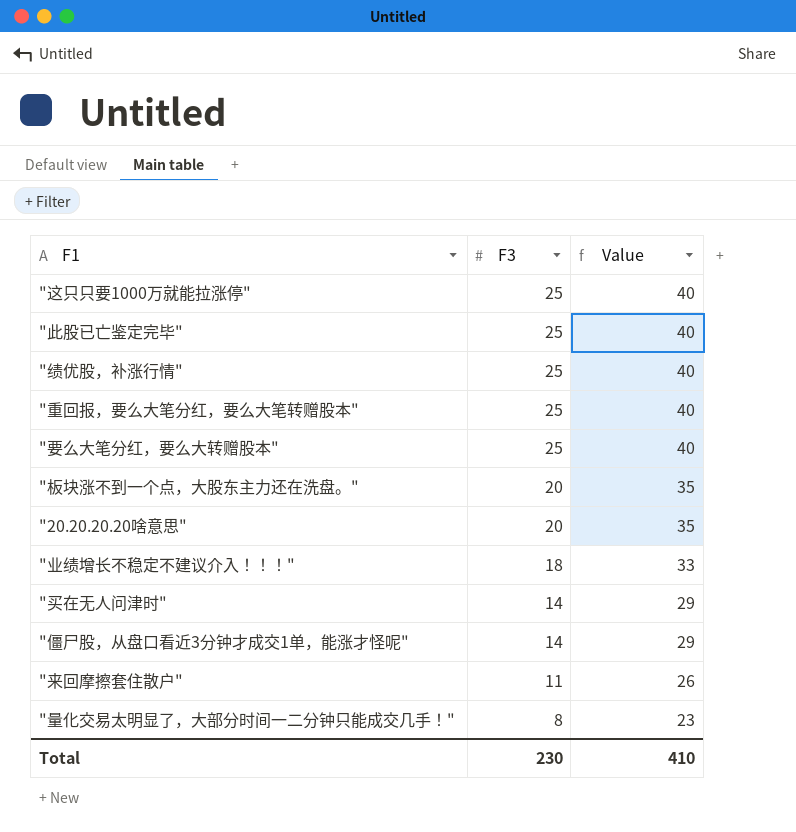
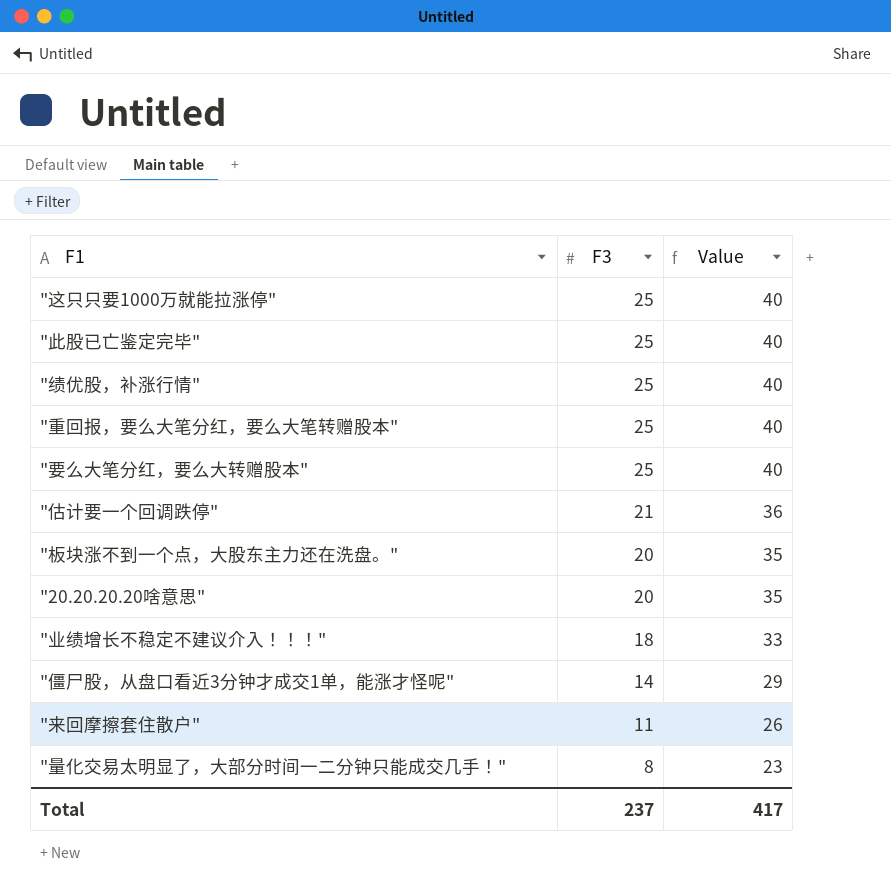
row "买在无人问津时": 14 | 29 -> none
row "估计要一个回调跌停": none -> 21 | 36
Total | F3: 230 -> 237
Total | Value: 410 -> 417

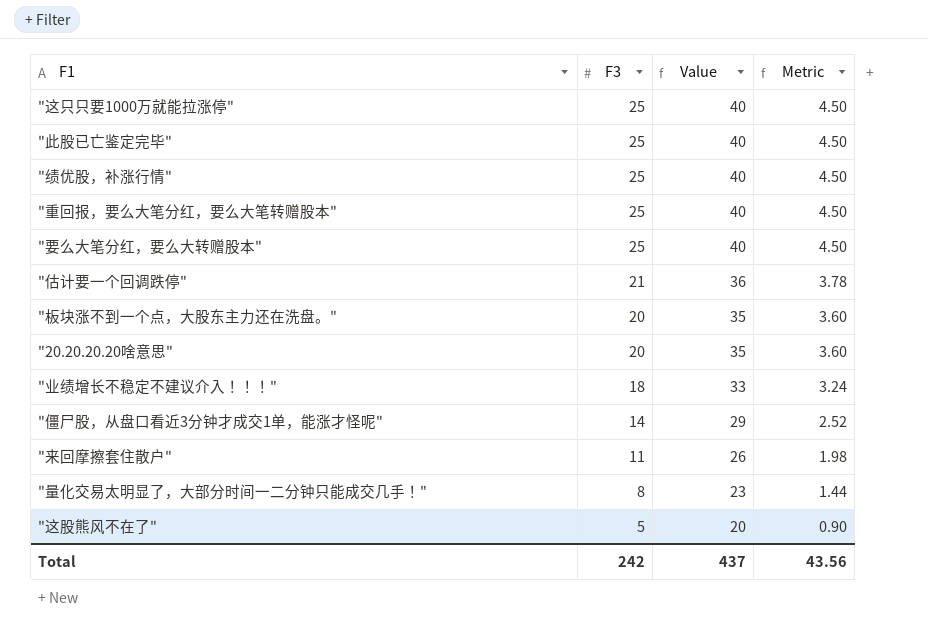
column Metric | formula: none -> [F3] * 0.18
row "这股熊风不在了": none -> 5 | 20 | 0.90
Total | F3: 237 -> 242
Total | Value: 417 -> 437

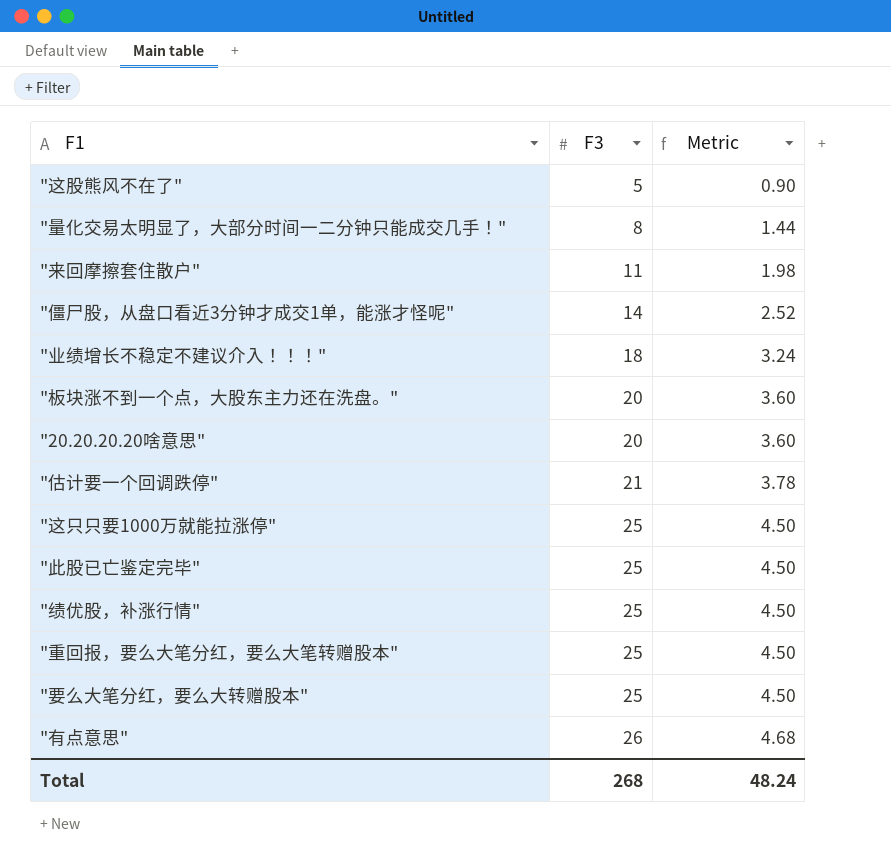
row order: F3 descending -> F3 ascending
column Value | formula: [F3] + 15 -> none
row "有点意思": none -> 26 | 4.68
Total | F3: 242 -> 268
Total | Metric: 43.56 -> 48.24

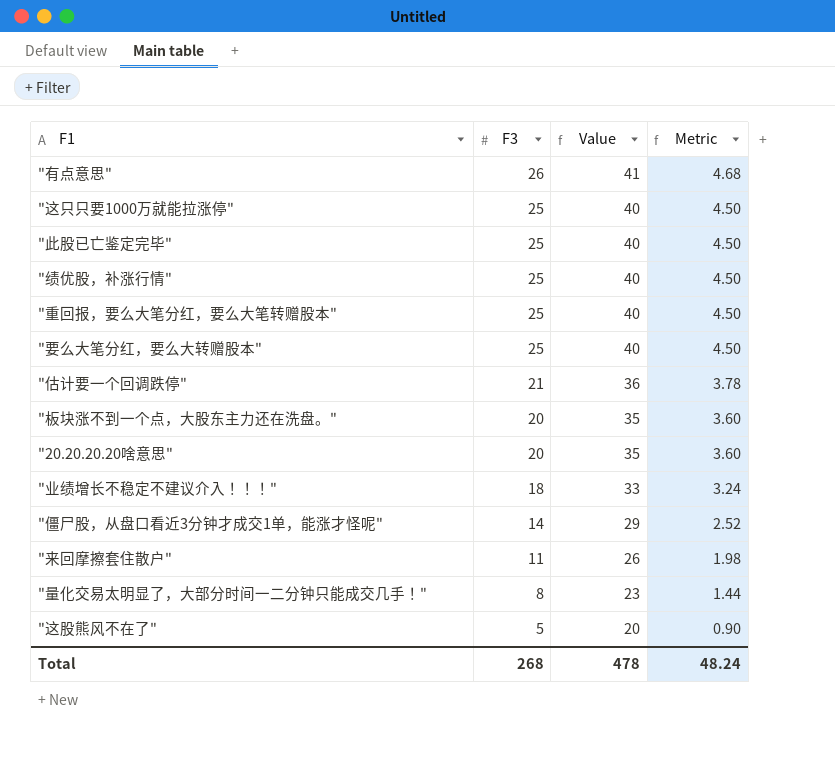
row order: F3 ascending -> F3 descending
column Value | formula: none -> [F3] + 15

